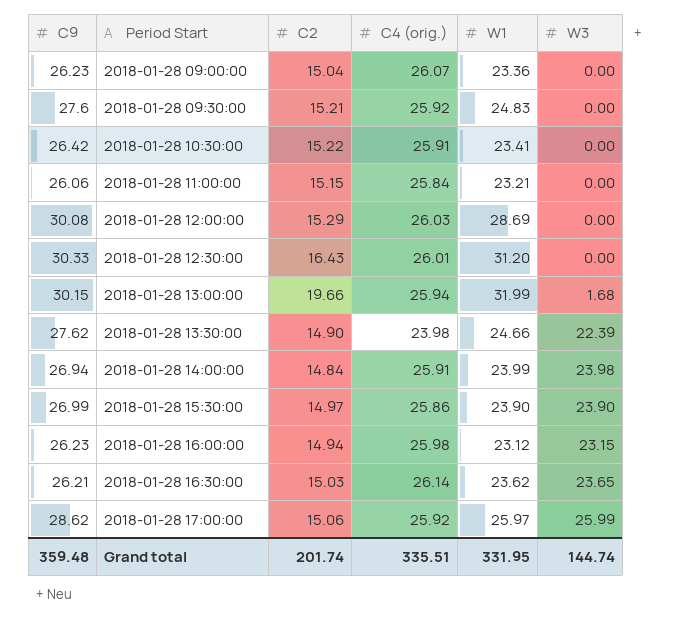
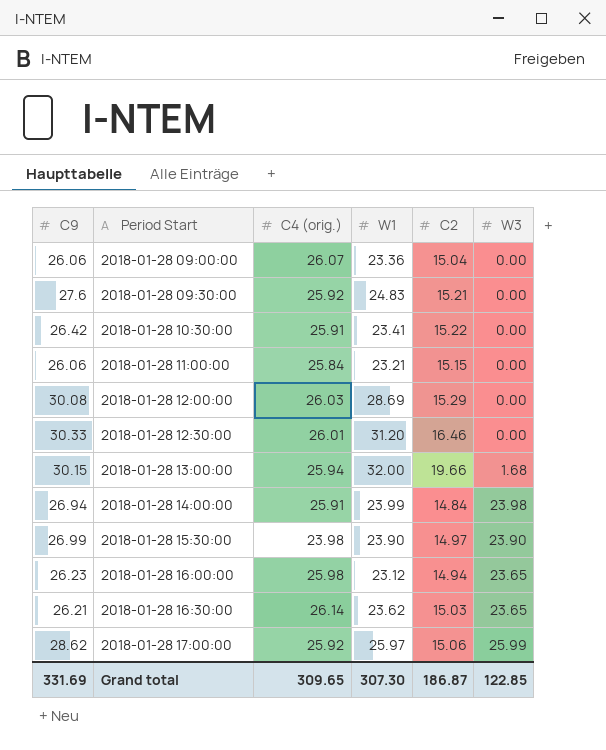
column C2 | position: 3 -> 5
row 2018-01-28 13:30:00: 27.62 | 14.90 | 23.98 | 24.66 | 22.39 -> none
2018-01-28 09:00:00 | C9: 26.23 -> 26.06
2018-01-28 12:30:00 | C2: 16.43 -> 16.46
2018-01-28 13:00:00 | W1: 31.99 -> 32.00
2018-01-28 15:30:00 | C4 (orig.): 25.86 -> 23.98
2018-01-28 16:00:00 | W3: 23.15 -> 23.65
Grand total | C9: 359.48 -> 331.69
Grand total | C4 (orig.): 335.51 -> 309.65
Grand total | W1: 331.95 -> 307.30
Grand total | C2: 201.74 -> 186.87
Grand total | W3: 144.74 -> 122.85

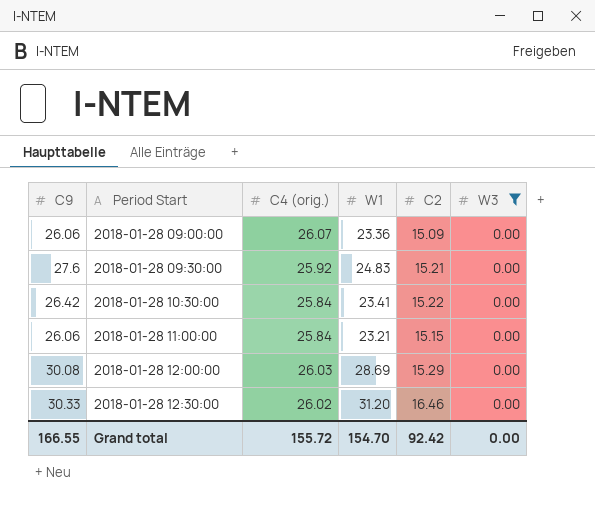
filter: none -> W3 = 0.00
2018-01-28 09:00:00 | C2: 15.04 -> 15.09
2018-01-28 10:30:00 | C4 (orig.): 25.91 -> 25.84
2018-01-28 12:30:00 | C4 (orig.): 26.01 -> 26.02
Grand total | C9: 331.69 -> 166.55
Grand total | C4 (orig.): 309.65 -> 155.72
Grand total | W1: 307.30 -> 154.70
Grand total | C2: 186.87 -> 92.42
Grand total | W3: 122.85 -> 0.00

